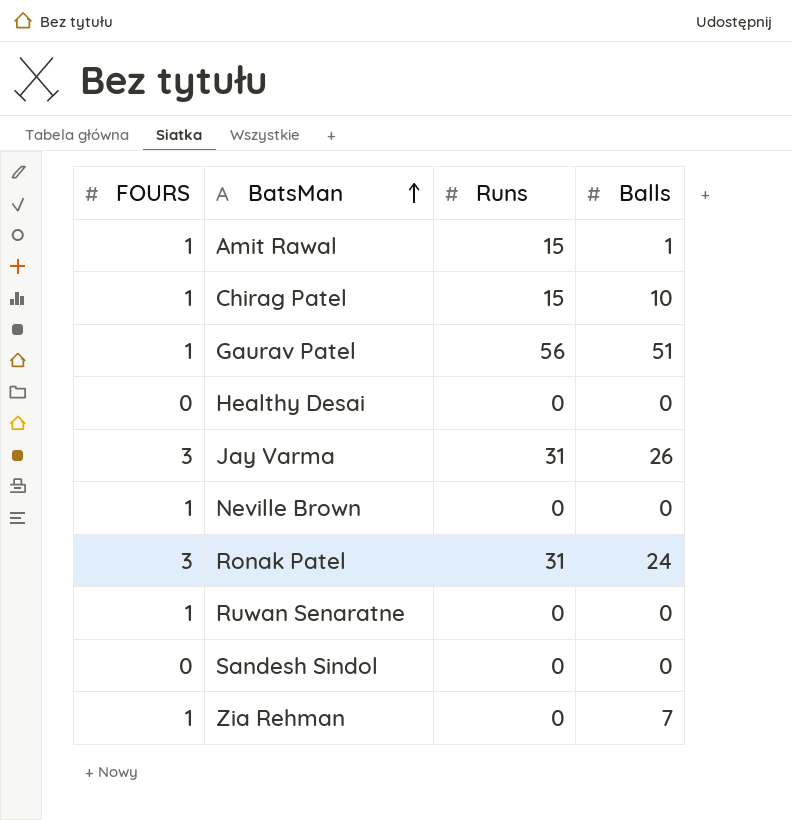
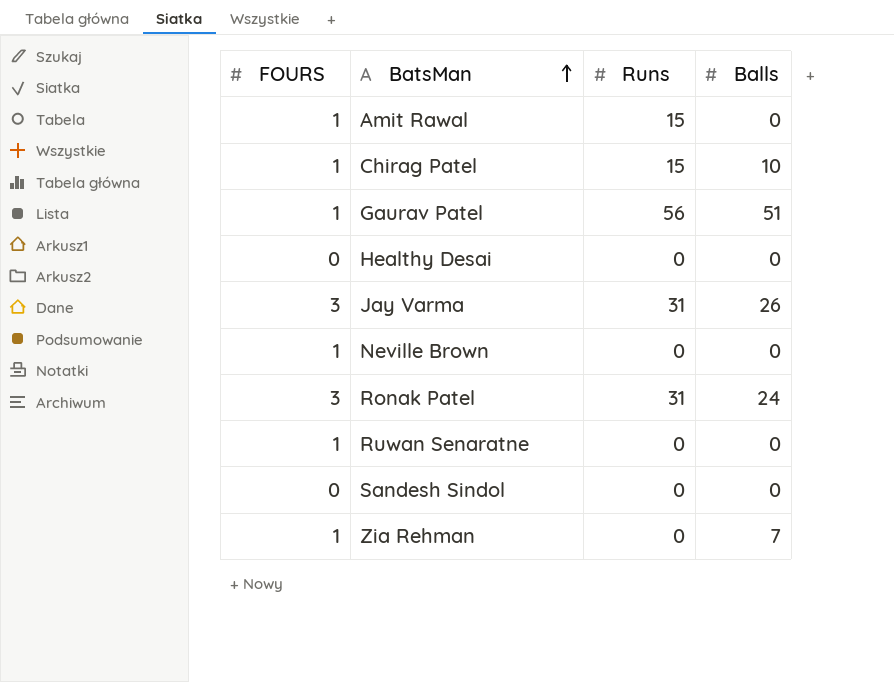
Amit Rawal | Balls: 1 -> 0

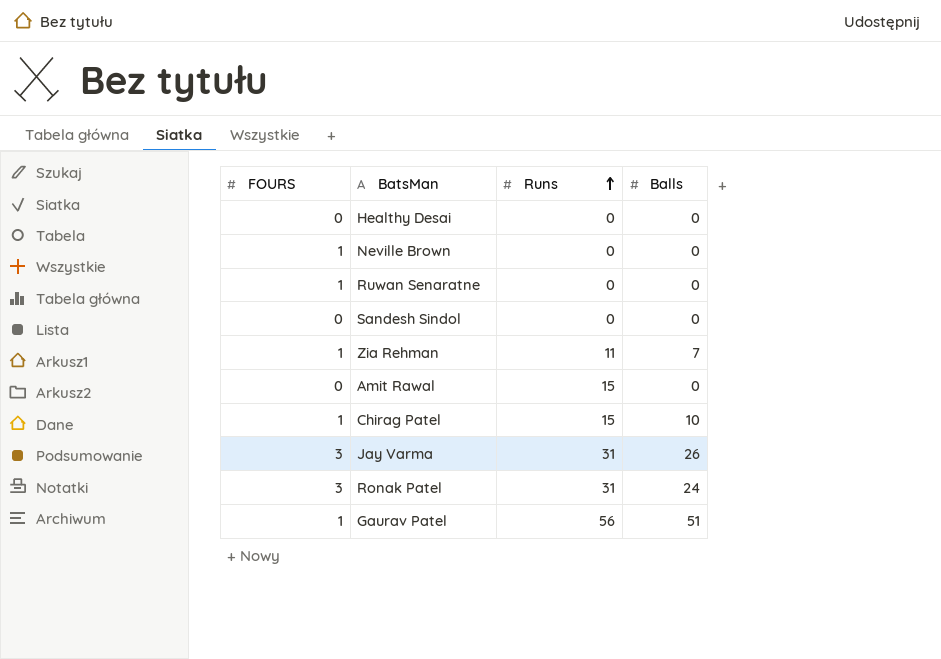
row order: BatsMan ascending -> Runs ascending
Zia Rehman | Runs: 0 -> 11
Amit Rawal | FOURS: 1 -> 0

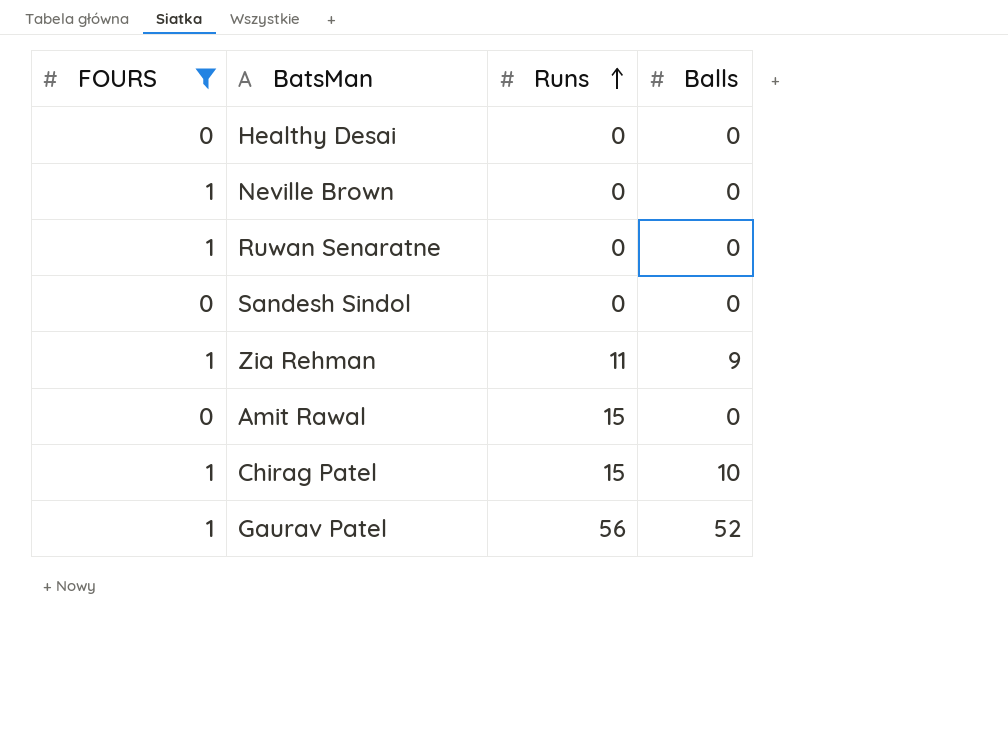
filter: none -> FOURS != 3
Zia Rehman | Balls: 7 -> 9
Gaurav Patel | Balls: 51 -> 52

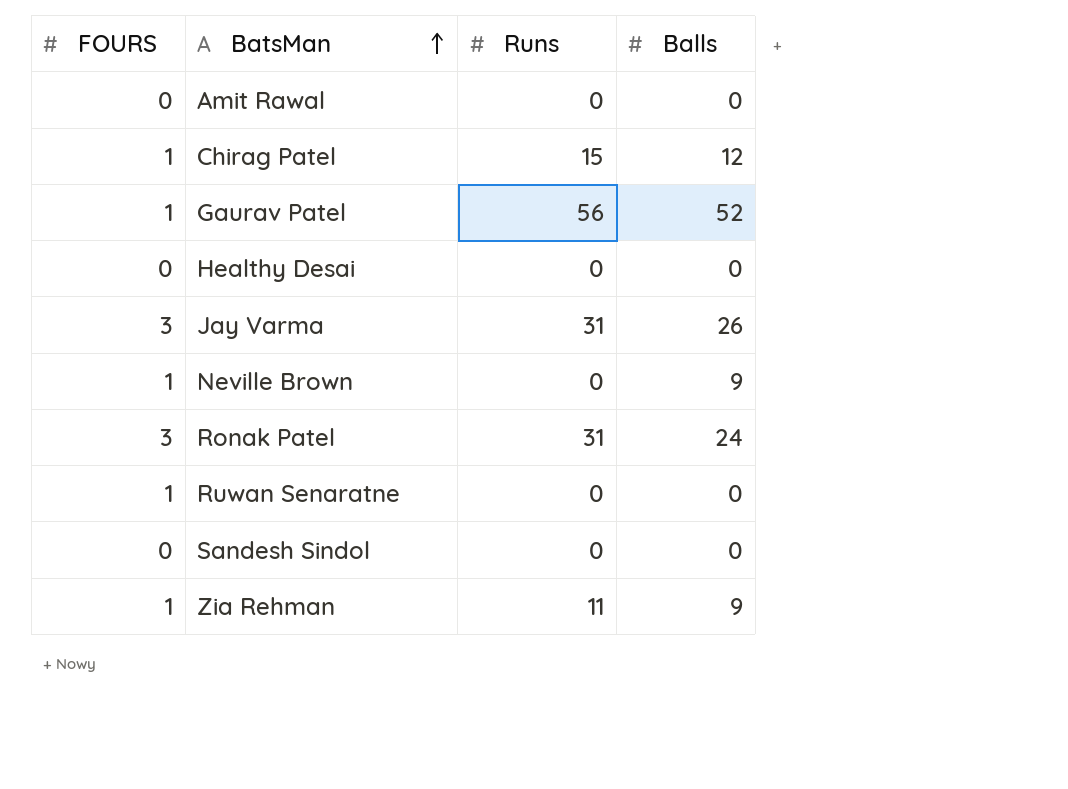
filter: FOURS != 3 -> none
row order: Runs ascending -> BatsMan ascending
Amit Rawal | Runs: 15 -> 0
Chirag Patel | Balls: 10 -> 12
Neville Brown | Balls: 0 -> 9

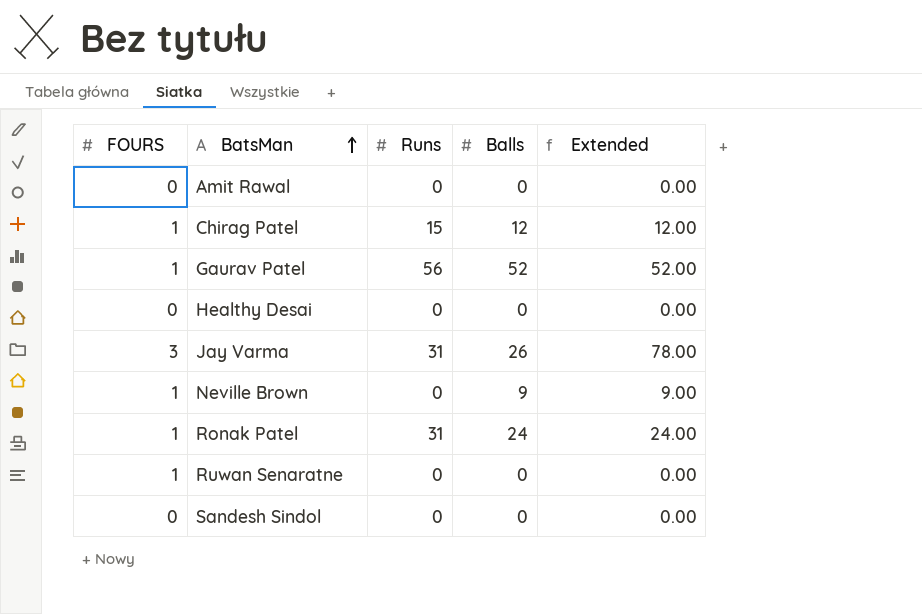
column Extended | formula: none -> [FOURS] * [Balls]
row Zia Rehman: 1 | 11 | 9 -> none
Ronak Patel | FOURS: 3 -> 1

